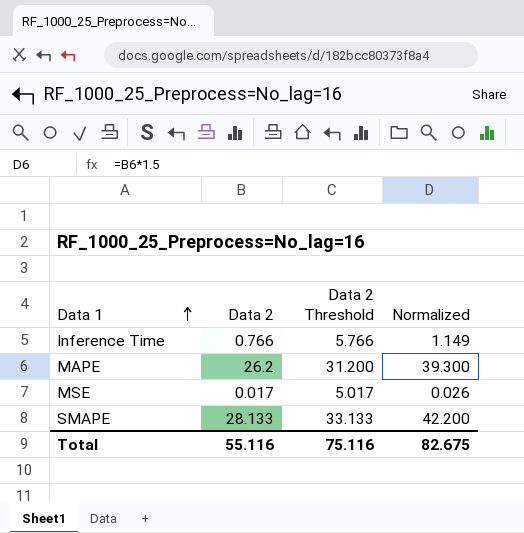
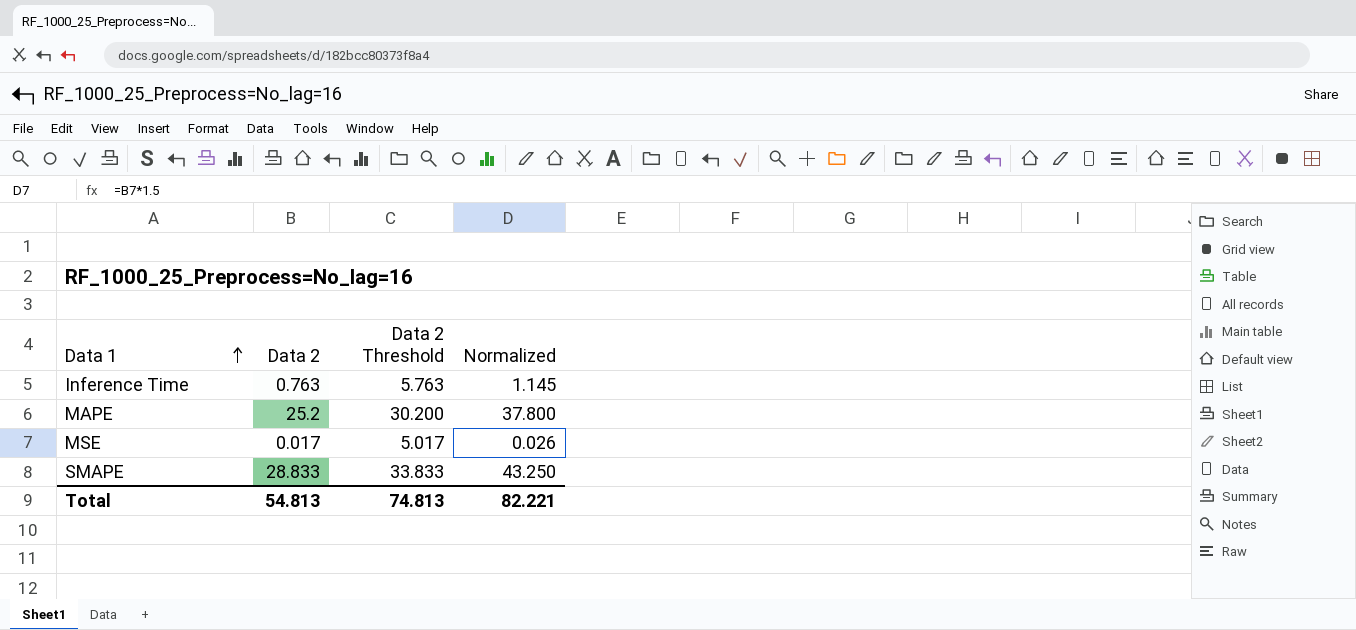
Inference Time | Data 2: 0.766 -> 0.763
Inference Time | Data 2 Threshold: 5.766 -> 5.763
Inference Time | Normalized: 1.149 -> 1.145
MAPE | Data 2: 26.2 -> 25.2
MAPE | Data 2 Threshold: 31.200 -> 30.200
MAPE | Normalized: 39.300 -> 37.800
SMAPE | Data 2: 28.133 -> 28.833
SMAPE | Data 2 Threshold: 33.133 -> 33.833
SMAPE | Normalized: 42.200 -> 43.250
Total | Data 2: 55.116 -> 54.813
Total | Data 2 Threshold: 75.116 -> 74.813
Total | Normalized: 82.675 -> 82.221

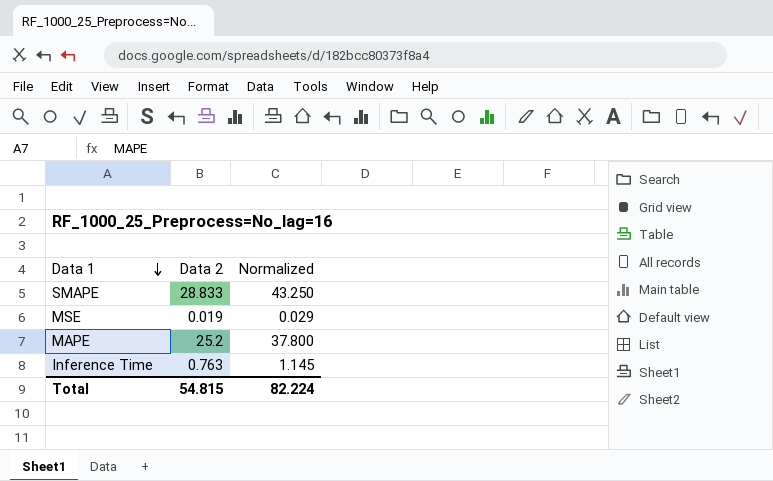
row order: Data 1 ascending -> Data 1 descending
column Data 2 Threshold | formula: [Data 2] + 5 -> none
MSE | Data 2: 0.017 -> 0.019
MSE | Normalized: 0.026 -> 0.029
Total | Data 2: 54.813 -> 54.815
Total | Normalized: 82.221 -> 82.224

